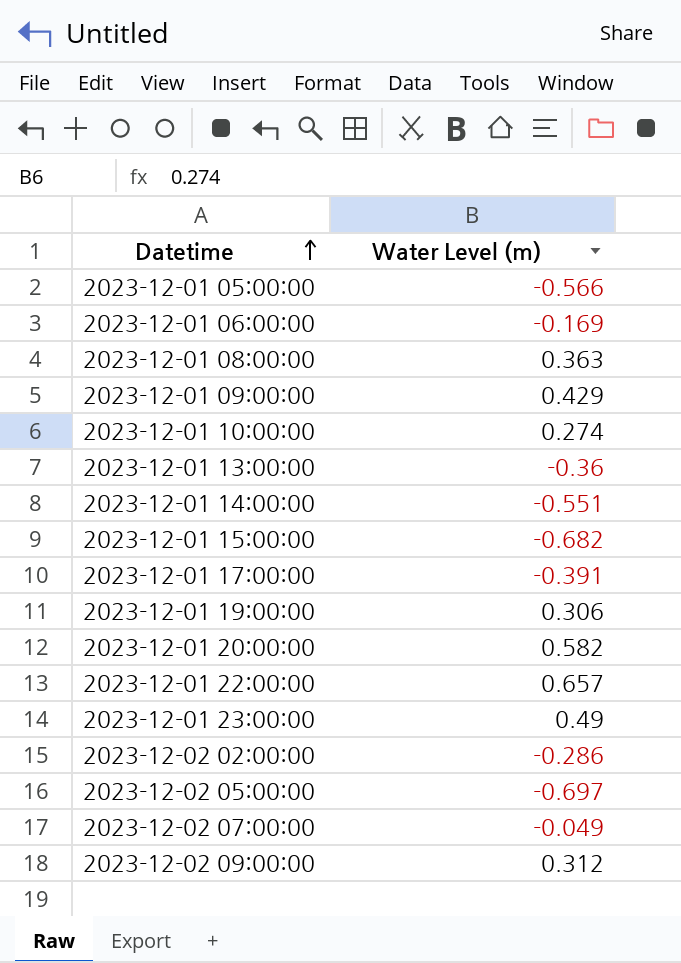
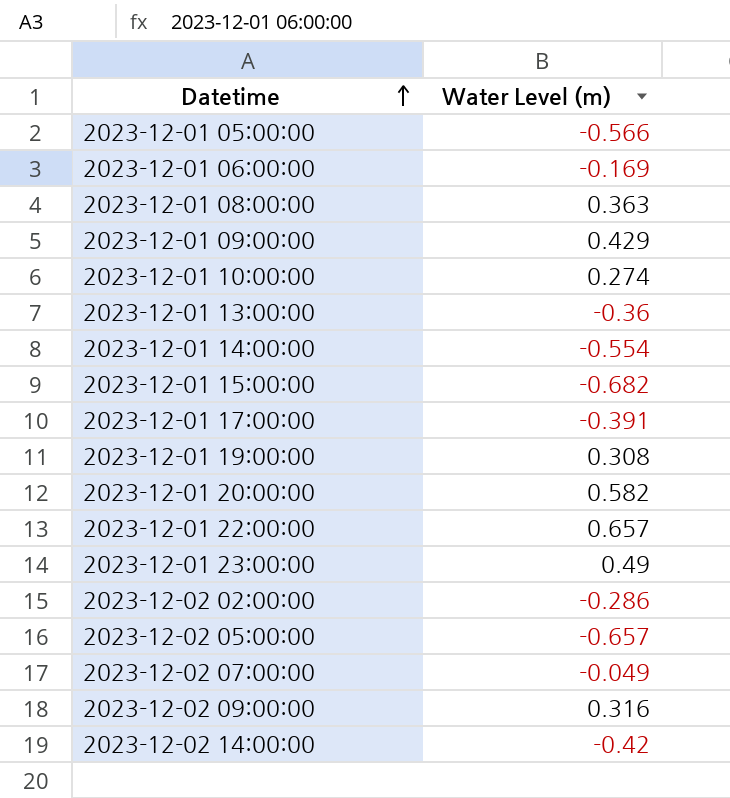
2023-12-01 14:00:00 | Water Level (m): -0.551 -> -0.554
2023-12-01 19:00:00 | Water Level (m): 0.306 -> 0.308
2023-12-02 05:00:00 | Water Level (m): -0.697 -> -0.657
2023-12-02 09:00:00 | Water Level (m): 0.312 -> 0.316
row 2023-12-02 14:00:00: none -> -0.42

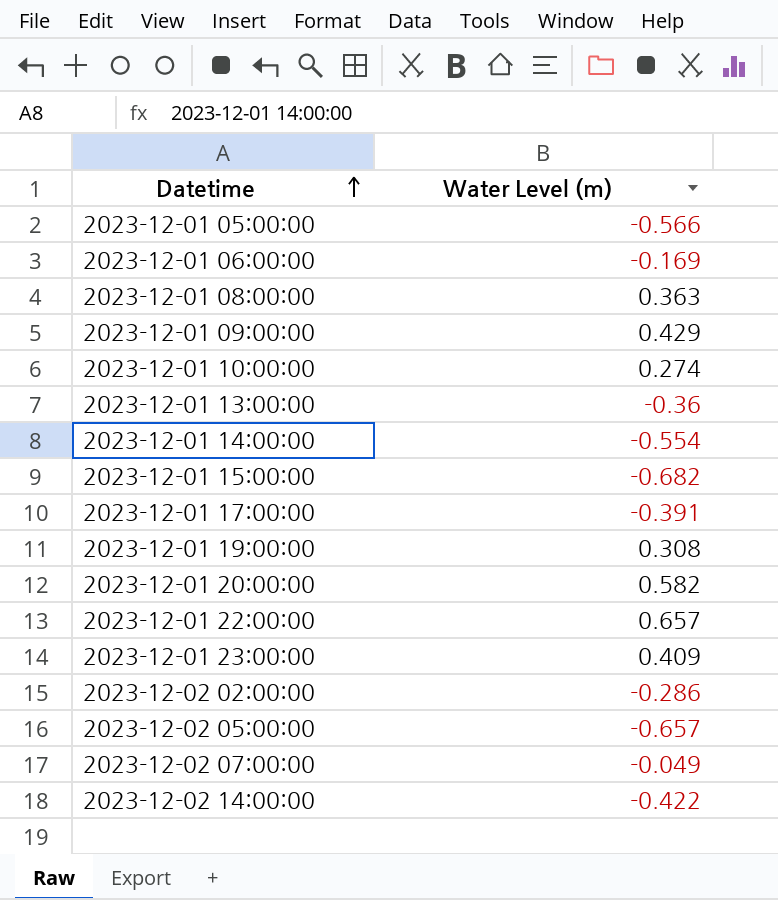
row 2023-12-02 09:00:00: 0.316 -> none
2023-12-01 23:00:00 | Water Level (m): 0.49 -> 0.409
2023-12-02 14:00:00 | Water Level (m): -0.42 -> -0.422

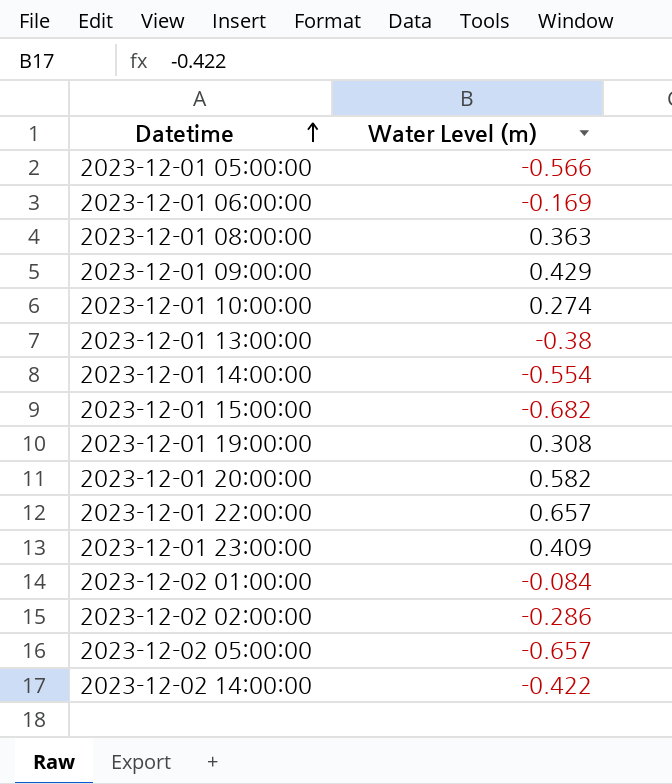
row 2023-12-01 17:00:00: -0.391 -> none
row 2023-12-02 07:00:00: -0.049 -> none
2023-12-01 13:00:00 | Water Level (m): -0.36 -> -0.38
row 2023-12-02 01:00:00: none -> -0.084

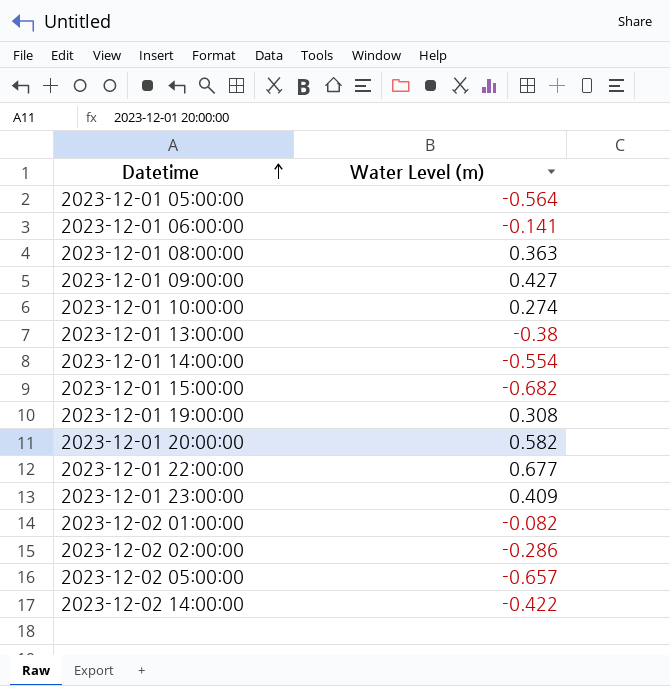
2023-12-01 05:00:00 | Water Level (m): -0.566 -> -0.564
2023-12-01 06:00:00 | Water Level (m): -0.169 -> -0.141
2023-12-01 09:00:00 | Water Level (m): 0.429 -> 0.427
2023-12-01 22:00:00 | Water Level (m): 0.657 -> 0.677
2023-12-02 01:00:00 | Water Level (m): -0.084 -> -0.082

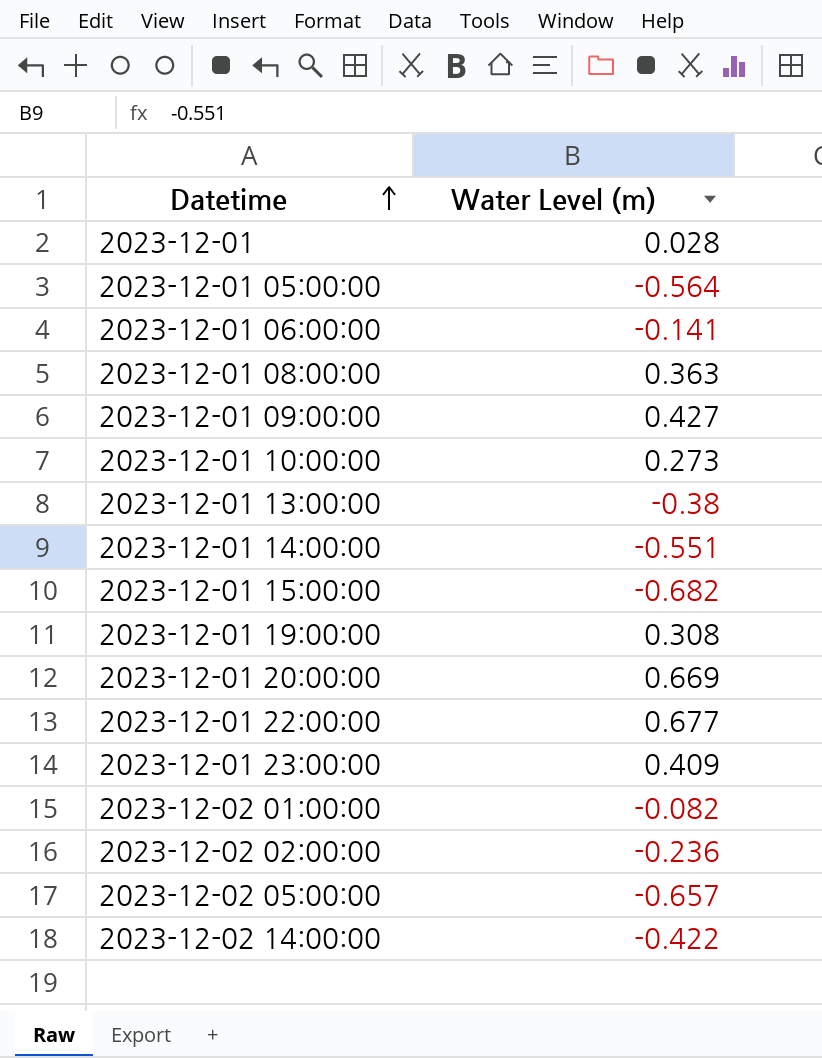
row 2023-12-01: none -> 0.028
2023-12-01 10:00:00 | Water Level (m): 0.274 -> 0.273
2023-12-01 14:00:00 | Water Level (m): -0.554 -> -0.551
2023-12-01 20:00:00 | Water Level (m): 0.582 -> 0.669
2023-12-02 02:00:00 | Water Level (m): -0.286 -> -0.236

